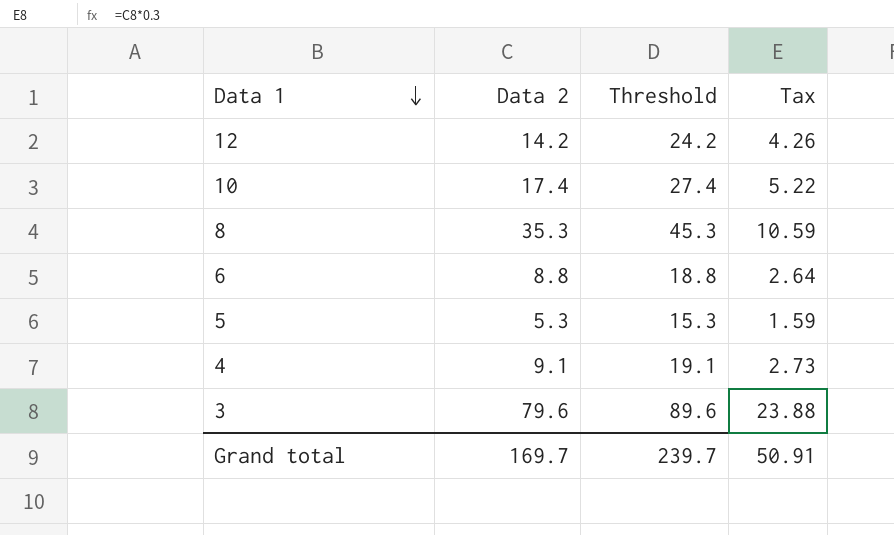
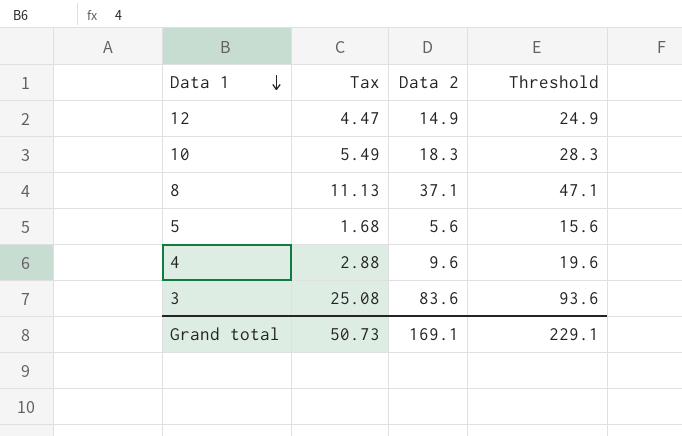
column Tax | position: 4 -> 2
row 6: 8.8 | 18.8 | 2.64 -> none
12 | Tax: 4.26 -> 4.47
12 | Data 2: 14.2 -> 14.9
12 | Threshold: 24.2 -> 24.9
10 | Tax: 5.22 -> 5.49
10 | Data 2: 17.4 -> 18.3
10 | Threshold: 27.4 -> 28.3
8 | Tax: 10.59 -> 11.13
8 | Data 2: 35.3 -> 37.1
8 | Threshold: 45.3 -> 47.1
5 | Tax: 1.59 -> 1.68
5 | Data 2: 5.3 -> 5.6
5 | Threshold: 15.3 -> 15.6
4 | Tax: 2.73 -> 2.88
4 | Data 2: 9.1 -> 9.6
4 | Threshold: 19.1 -> 19.6
3 | Tax: 23.88 -> 25.08
3 | Data 2: 79.6 -> 83.6
3 | Threshold: 89.6 -> 93.6
Grand total | Tax: 50.91 -> 50.73
Grand total | Data 2: 169.7 -> 169.1
Grand total | Threshold: 239.7 -> 229.1

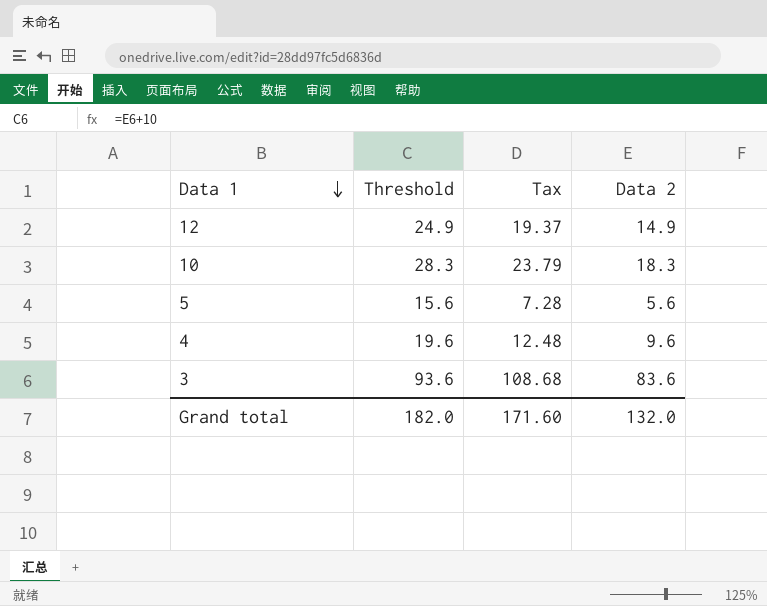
column Threshold | position: 4 -> 2
column Tax | formula: [Data 2] * 0.3 -> [Data 2] * 1.3
row 8: 11.13 | 37.1 | 47.1 -> none
Grand total | Threshold: 229.1 -> 182.0
Grand total | Tax: 50.73 -> 171.60
Grand total | Data 2: 169.1 -> 132.0

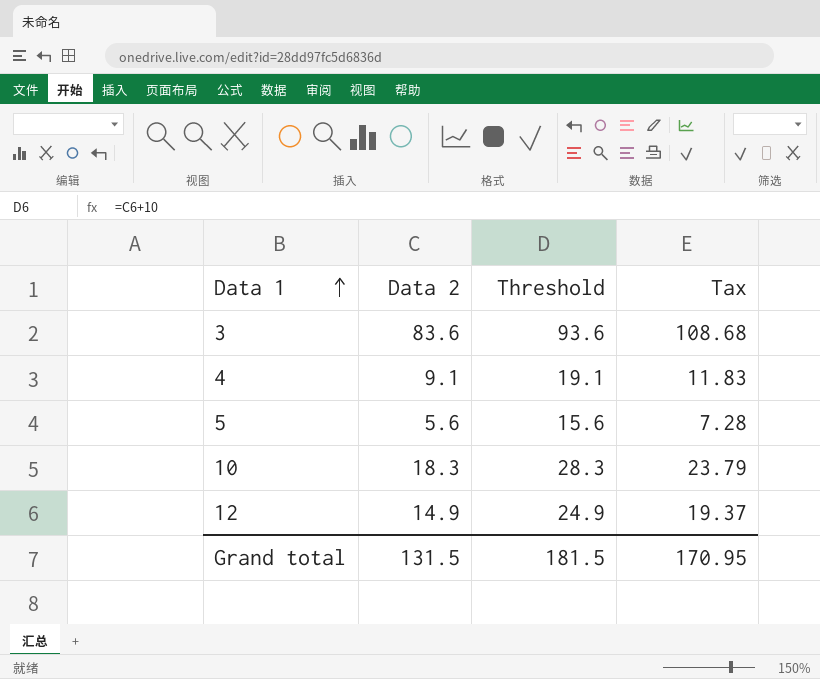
row order: Data 1 descending -> Data 1 ascending
column Data 2 | position: 4 -> 2
4 | Data 2: 9.6 -> 9.1
4 | Threshold: 19.6 -> 19.1
4 | Tax: 12.48 -> 11.83
Grand total | Data 2: 132.0 -> 131.5
Grand total | Threshold: 182.0 -> 181.5
Grand total | Tax: 171.60 -> 170.95

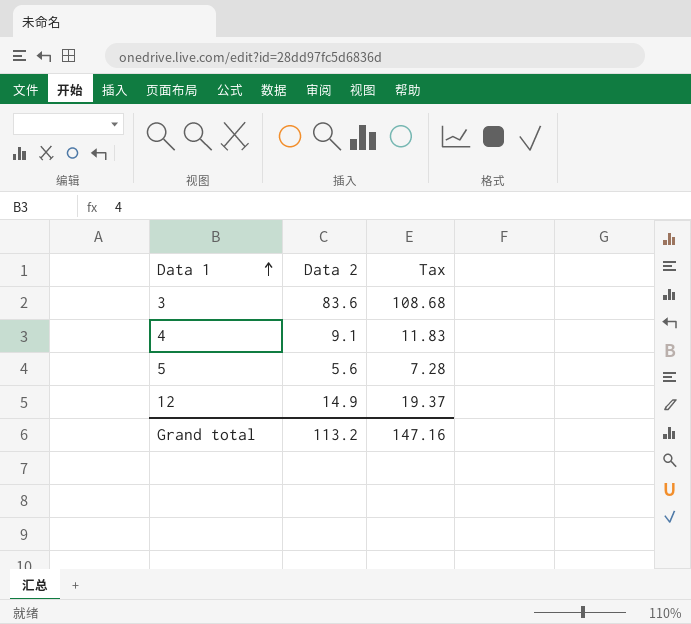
column Threshold | formula: [Data 2] + 10 -> none
row 10: 18.3 | 28.3 | 23.79 -> none
Grand total | Data 2: 131.5 -> 113.2
Grand total | Tax: 170.95 -> 147.16

